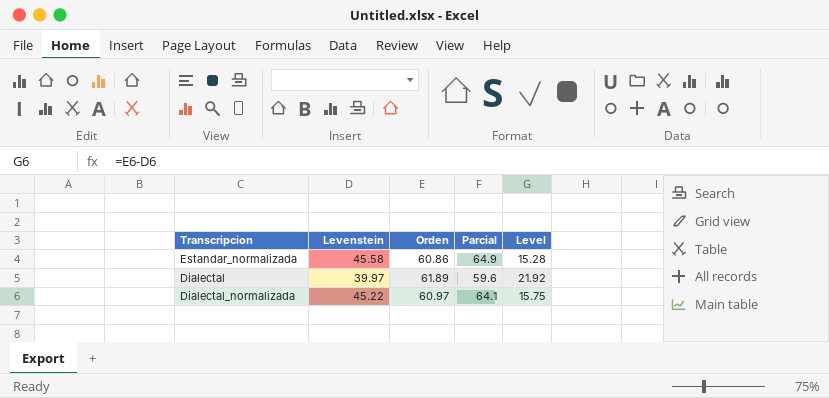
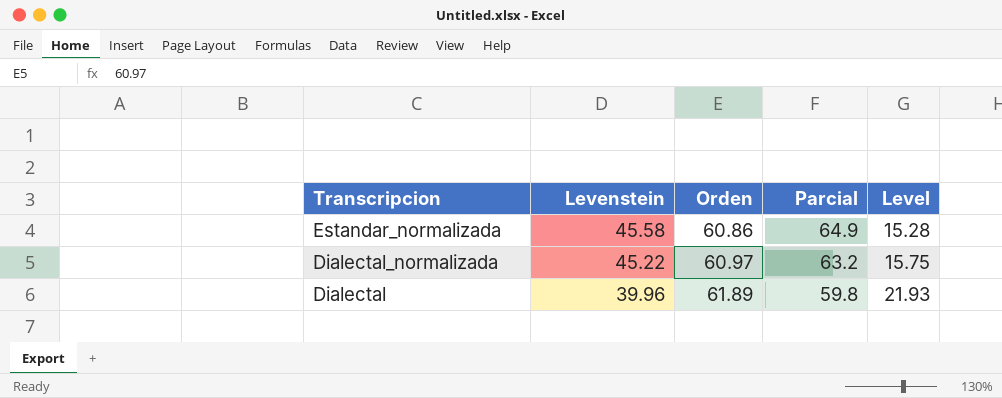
row order: none -> Transcripcion descending
Dialectal_normalizada | Parcial: 64.1 -> 63.2
Dialectal | Levenstein: 39.97 -> 39.96
Dialectal | Parcial: 59.6 -> 59.8
Dialectal | Level: 21.92 -> 21.93

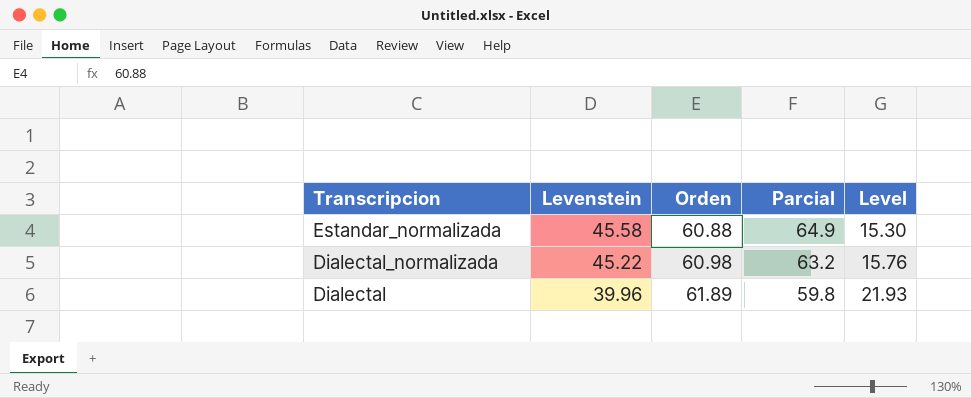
Estandar_normalizada | Orden: 60.86 -> 60.88
Estandar_normalizada | Level: 15.28 -> 15.30
Dialectal_normalizada | Orden: 60.97 -> 60.98
Dialectal_normalizada | Level: 15.75 -> 15.76

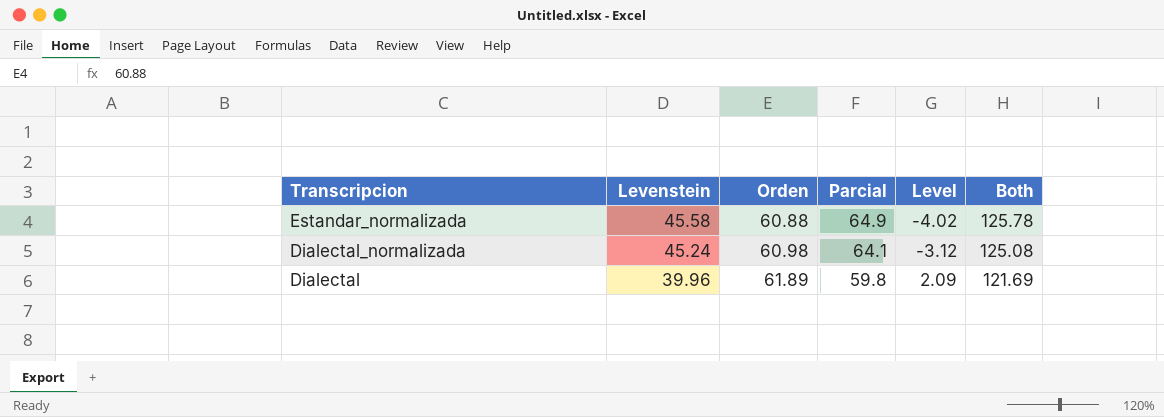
column Level | formula: [Orden] - [Levenstein] -> [Orden] - [Parcial]
column Both | formula: none -> [Orden] + [Parcial]
Dialectal_normalizada | Levenstein: 45.22 -> 45.24
Dialectal_normalizada | Parcial: 63.2 -> 64.1

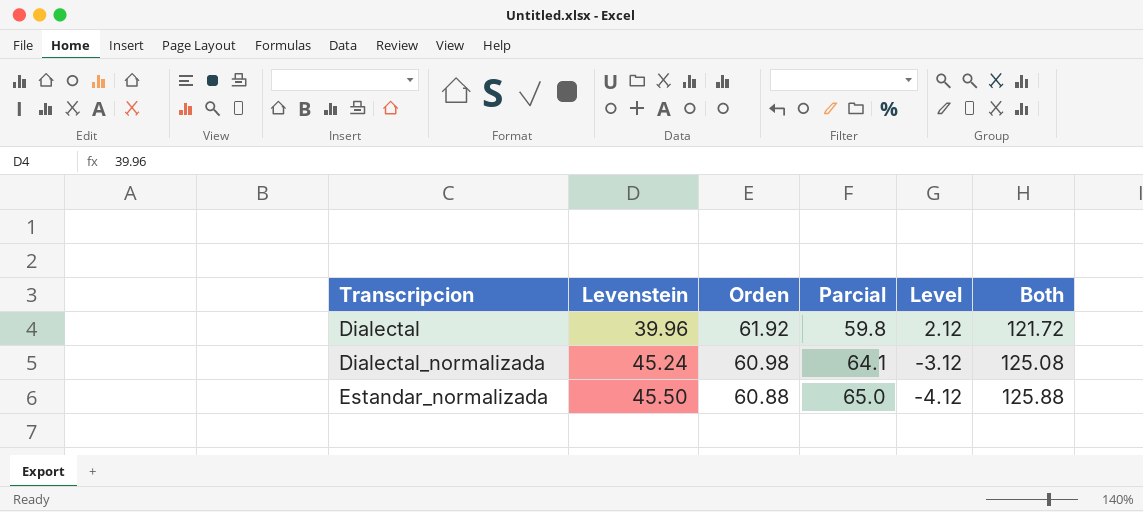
row order: Transcripcion descending -> Transcripcion ascending
Dialectal | Orden: 61.89 -> 61.92
Dialectal | Level: 2.09 -> 2.12
Dialectal | Both: 121.69 -> 121.72
Estandar_normalizada | Levenstein: 45.58 -> 45.50
Estandar_normalizada | Parcial: 64.9 -> 65.0
Estandar_normalizada | Level: -4.02 -> -4.12
Estandar_normalizada | Both: 125.78 -> 125.88

